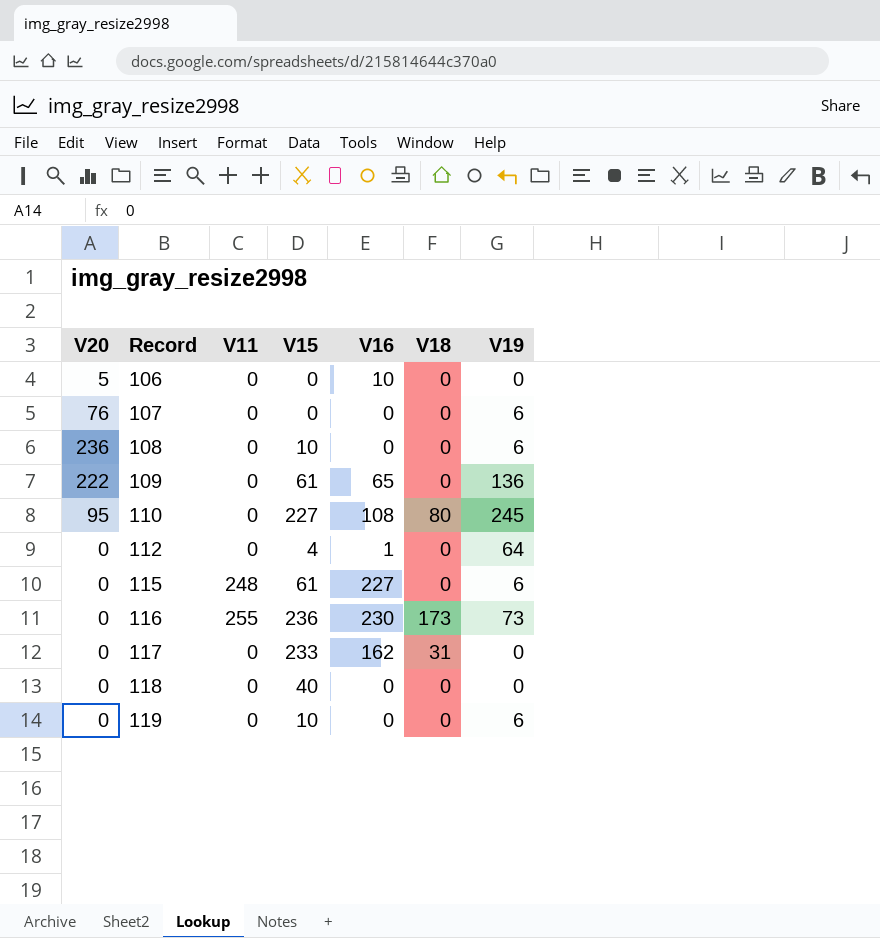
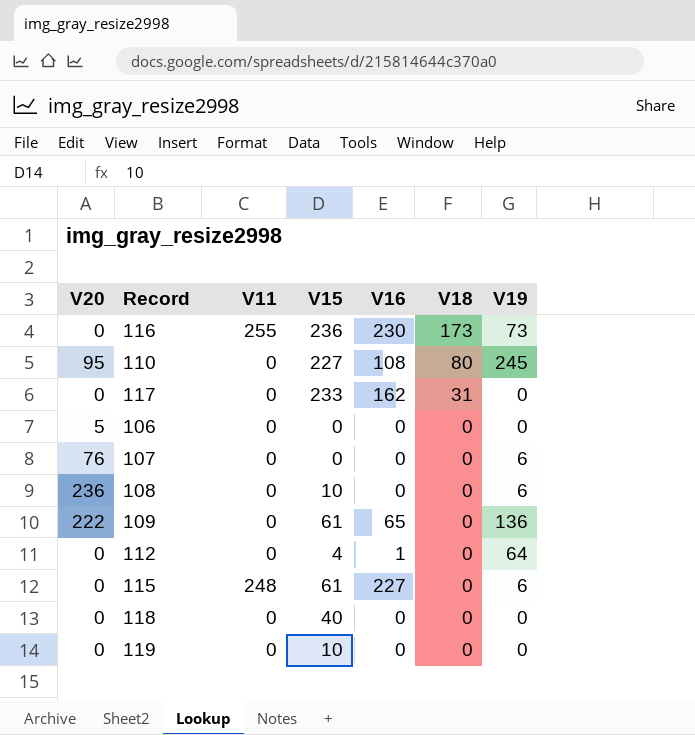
row order: Record ascending -> V18 descending
106 | V16: 10 -> 0
119 | V19: 6 -> 0

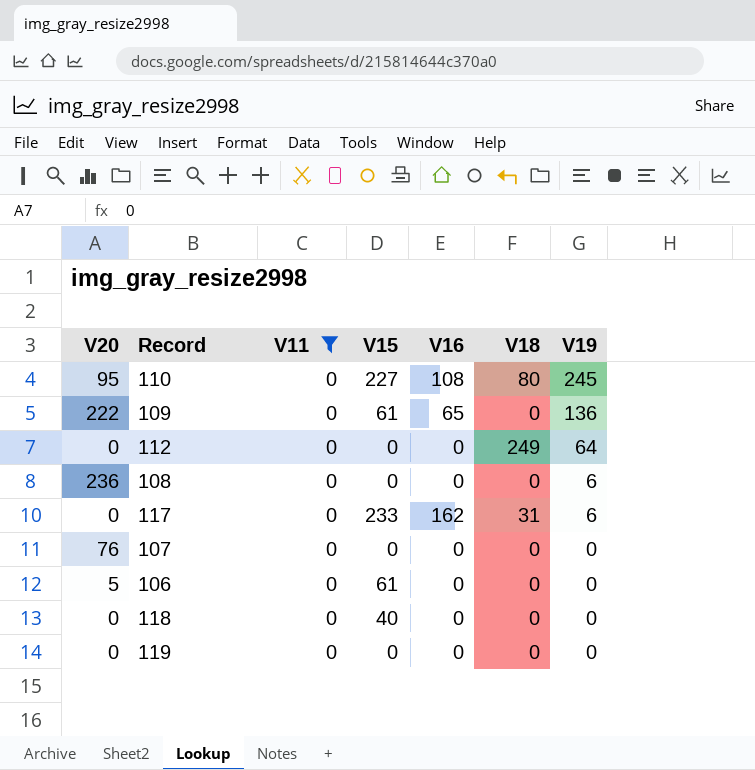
filter: none -> V11 = 0
row order: V18 descending -> V19 descending
112 | V15: 4 -> 0
112 | V16: 1 -> 0
112 | V18: 0 -> 249
108 | V15: 10 -> 0
117 | V19: 0 -> 6
107 | V19: 6 -> 0
106 | V15: 0 -> 61
119 | V15: 10 -> 0

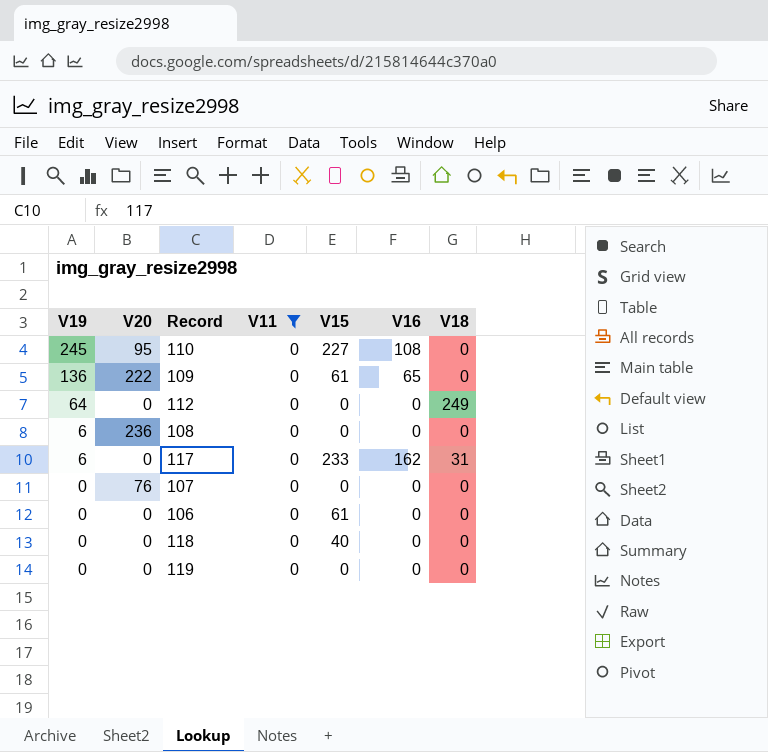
column V19 | position: 7 -> 1
110 | V18: 80 -> 0
106 | V20: 5 -> 0

